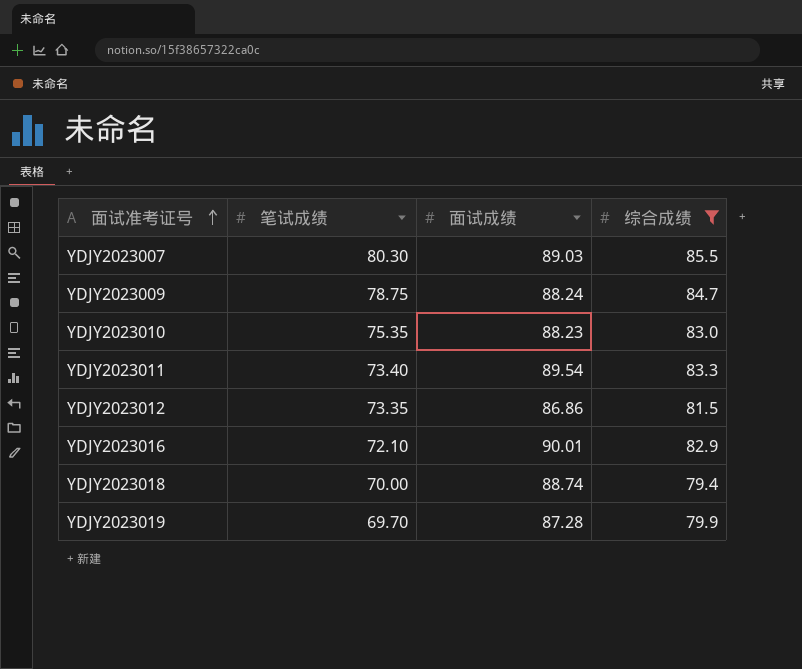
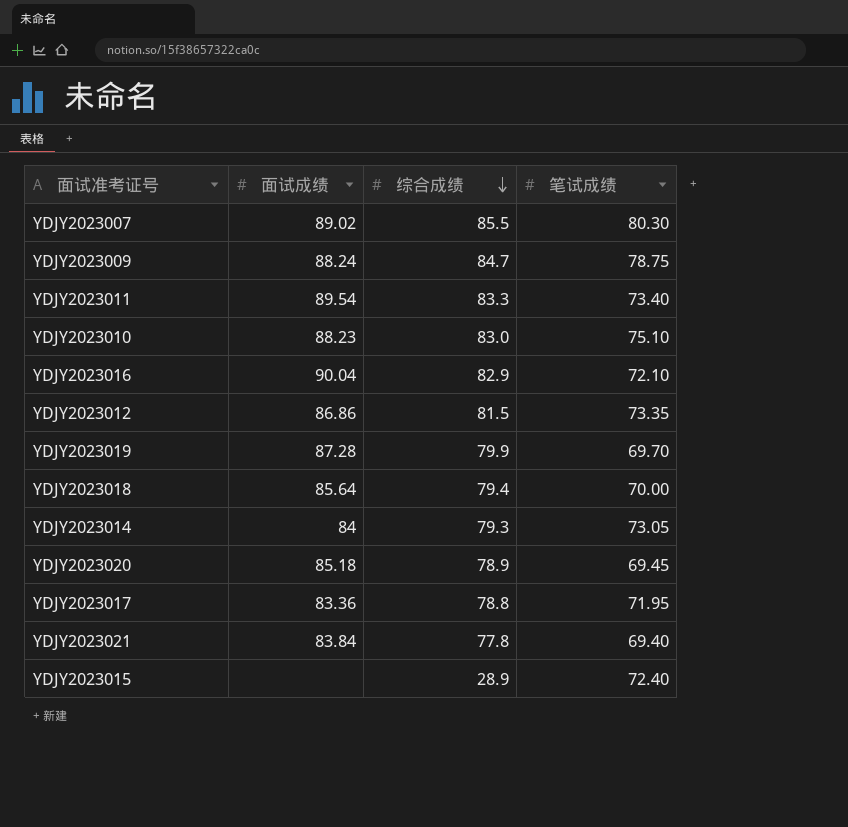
filter: 综合成绩 >= 79.4 -> none
row order: 面试准考证号 ascending -> 综合成绩 descending
column 笔试成绩 | position: 2 -> 4
YDJY2023007 | 面试成绩: 89.03 -> 89.02
YDJY2023010 | 笔试成绩: 75.35 -> 75.10
YDJY2023016 | 面试成绩: 90.01 -> 90.04
YDJY2023018 | 面试成绩: 88.74 -> 85.64

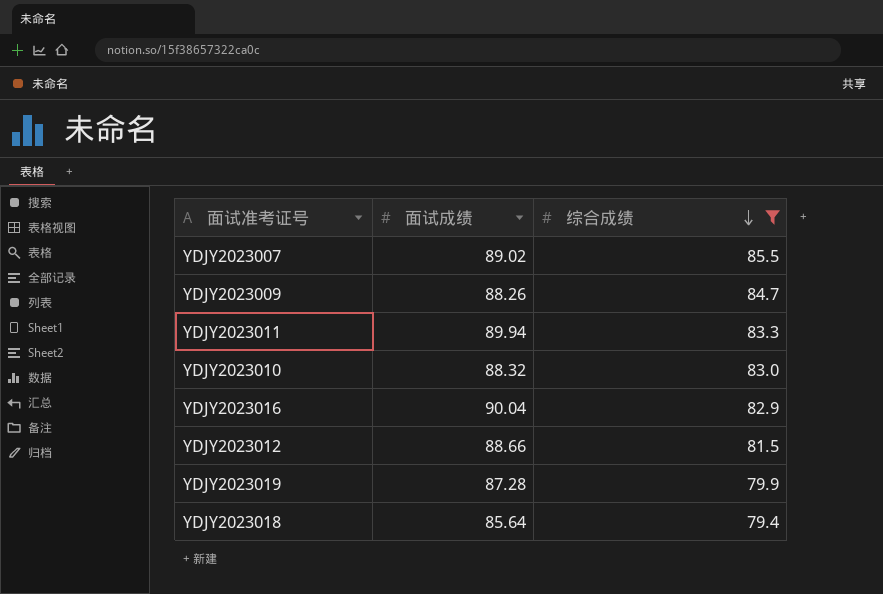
filter: none -> 综合成绩 >= 79.4
column 笔试成绩 | position: 4 -> none
YDJY2023009 | 面试成绩: 88.24 -> 88.26
YDJY2023011 | 面试成绩: 89.54 -> 89.94
YDJY2023010 | 面试成绩: 88.23 -> 88.32
YDJY2023012 | 面试成绩: 86.86 -> 88.66

